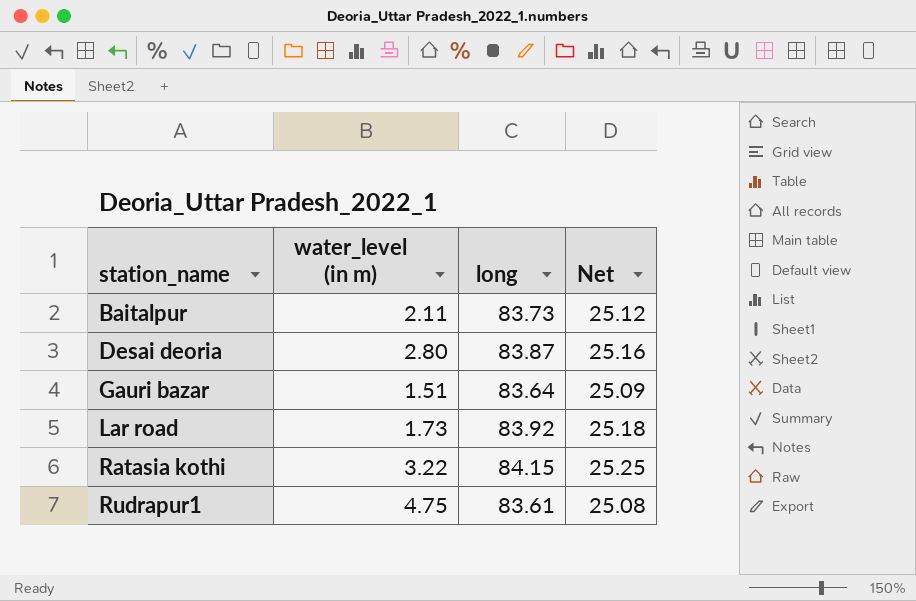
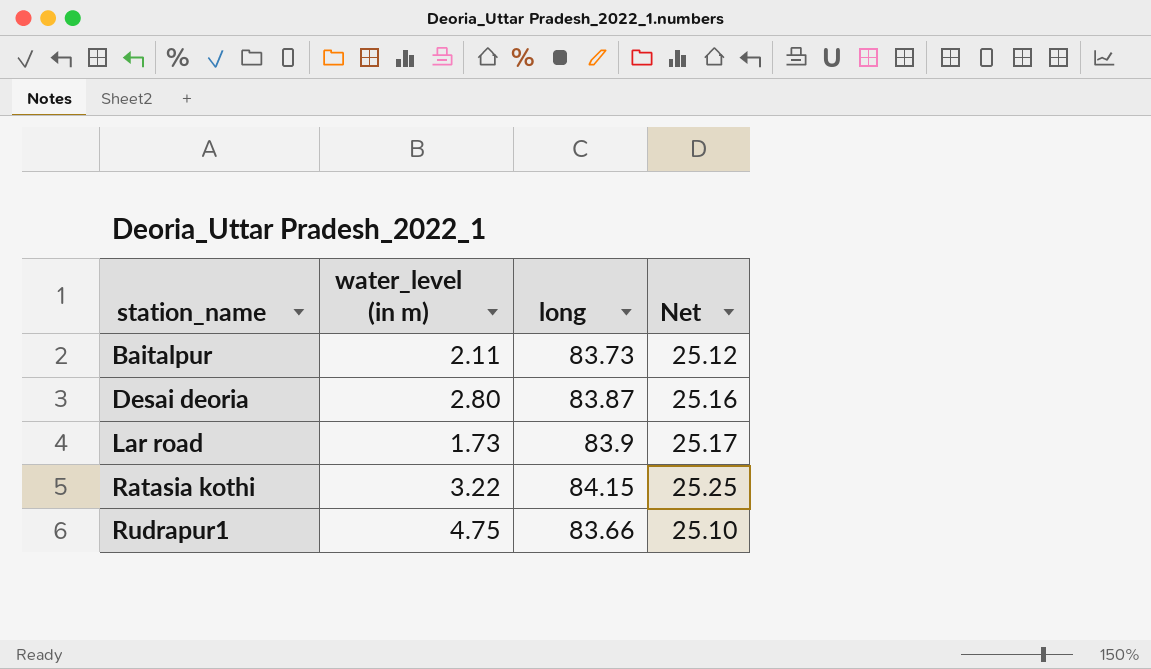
row Gauri bazar: 1.51 | 83.64 | 25.09 -> none
Lar road | long: 83.92 -> 83.9
Lar road | Net: 25.18 -> 25.17
Rudrapur1 | long: 83.61 -> 83.66
Rudrapur1 | Net: 25.08 -> 25.10

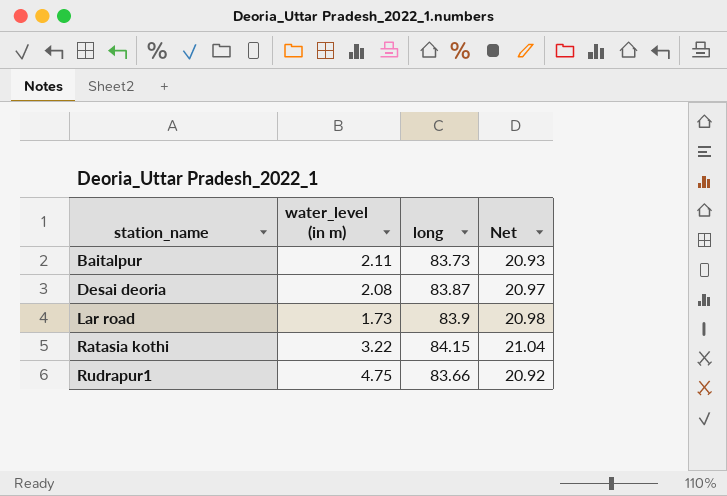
column Net | formula: [long] * 0.3 -> [long] * 0.25
Desai deoria | water_level (in m): 2.80 -> 2.08

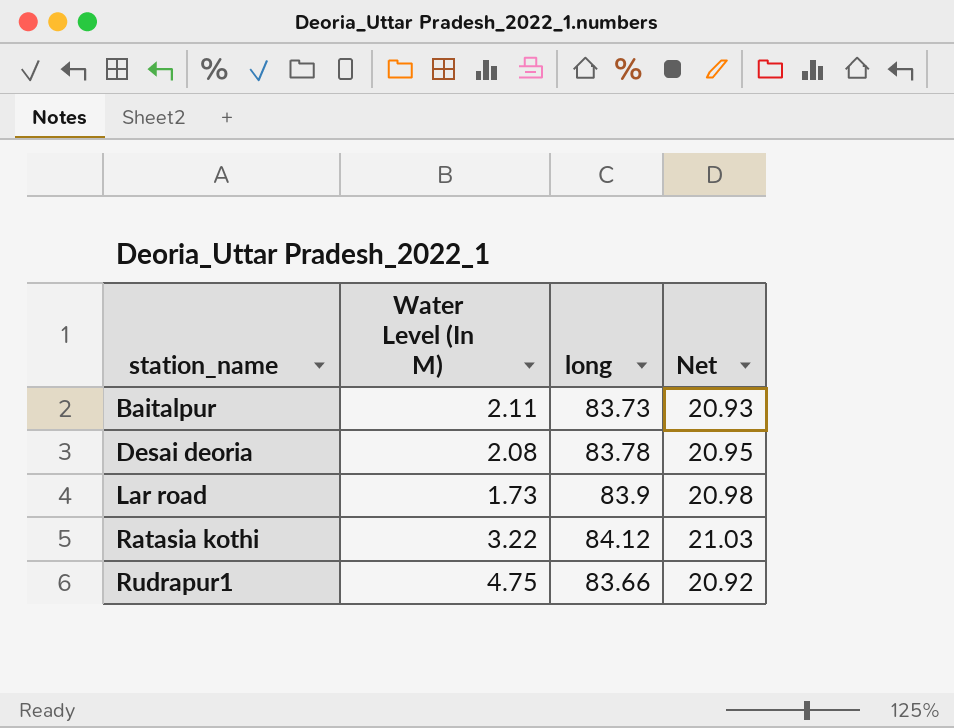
column name: water_level (in m) -> Water Level (In M)
Desai deoria | long: 83.87 -> 83.78
Desai deoria | Net: 20.97 -> 20.95
Ratasia kothi | long: 84.15 -> 84.12
Ratasia kothi | Net: 21.04 -> 21.03

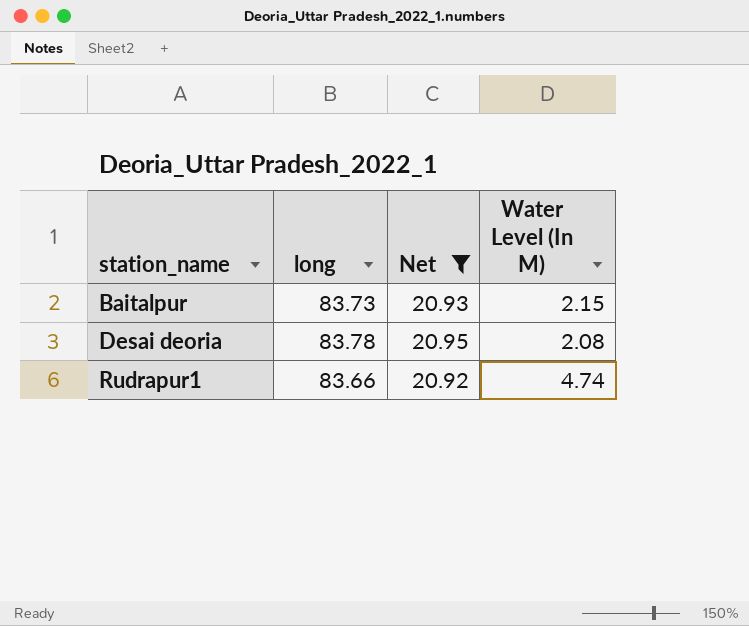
filter: none -> Net <= 20.95
column Water Level (In M) | position: 2 -> 4
Baitalpur | Water Level (In M): 2.11 -> 2.15
Rudrapur1 | Water Level (In M): 4.75 -> 4.74

